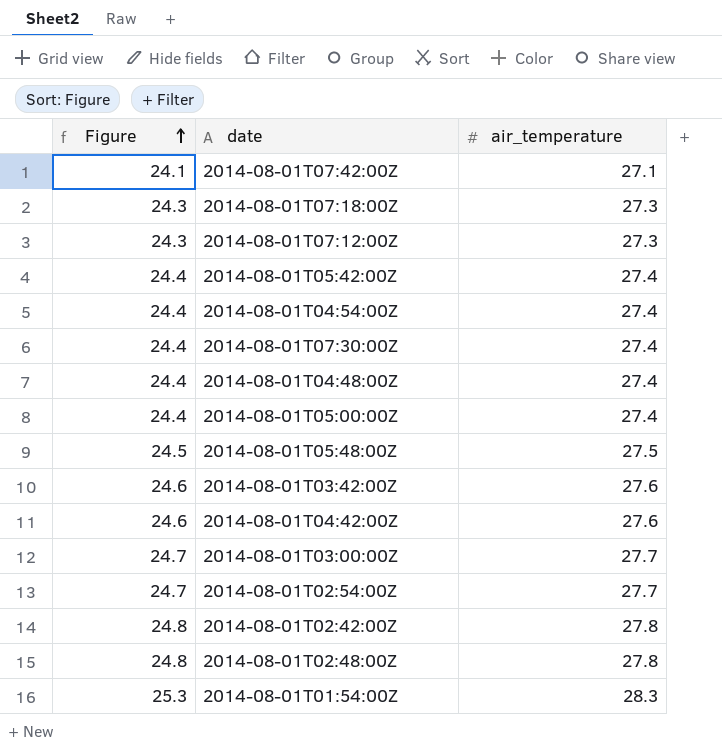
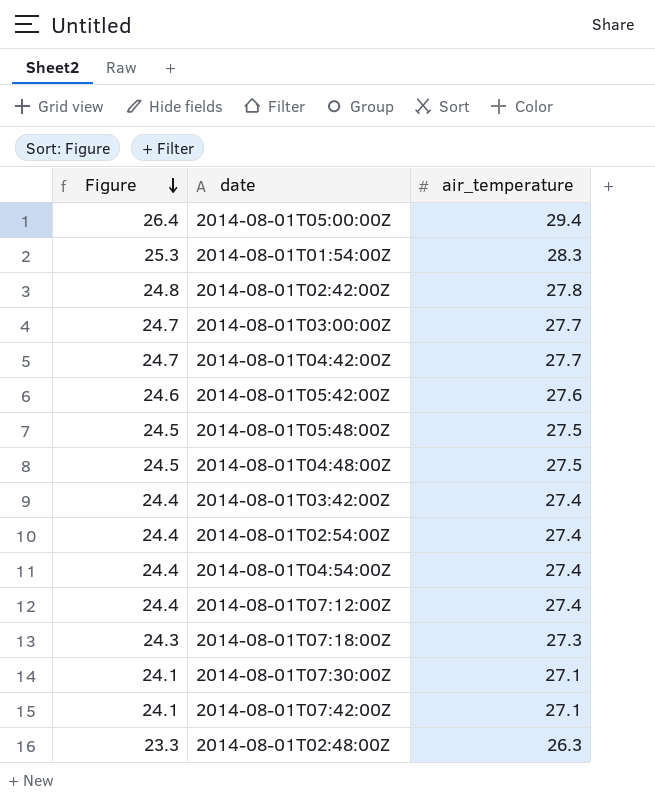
row order: Figure ascending -> Figure descending
2014-08-01T05:00:00Z | Figure: 24.4 -> 26.4
2014-08-01T05:00:00Z | air_temperature: 27.4 -> 29.4
2014-08-01T04:42:00Z | Figure: 24.6 -> 24.7
2014-08-01T04:42:00Z | air_temperature: 27.6 -> 27.7
2014-08-01T05:42:00Z | Figure: 24.4 -> 24.6
2014-08-01T05:42:00Z | air_temperature: 27.4 -> 27.6
2014-08-01T04:48:00Z | Figure: 24.4 -> 24.5
2014-08-01T04:48:00Z | air_temperature: 27.4 -> 27.5
2014-08-01T03:42:00Z | Figure: 24.6 -> 24.4
2014-08-01T03:42:00Z | air_temperature: 27.6 -> 27.4
2014-08-01T02:54:00Z | Figure: 24.7 -> 24.4
2014-08-01T02:54:00Z | air_temperature: 27.7 -> 27.4
2014-08-01T07:12:00Z | Figure: 24.3 -> 24.4
2014-08-01T07:12:00Z | air_temperature: 27.3 -> 27.4
2014-08-01T07:30:00Z | Figure: 24.4 -> 24.1
2014-08-01T07:30:00Z | air_temperature: 27.4 -> 27.1
2014-08-01T02:48:00Z | Figure: 24.8 -> 23.3
2014-08-01T02:48:00Z | air_temperature: 27.8 -> 26.3

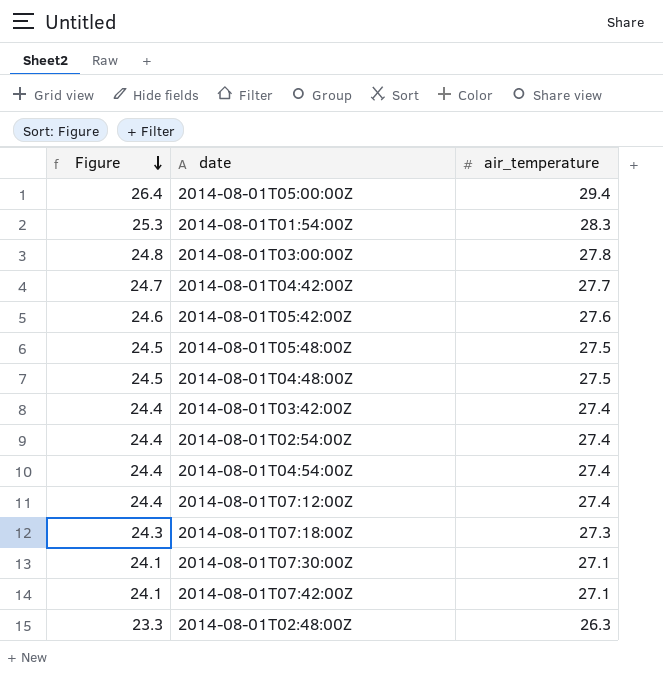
row 2014-08-01T02:42:00Z: 24.8 | 27.8 -> none
2014-08-01T03:00:00Z | Figure: 24.7 -> 24.8
2014-08-01T03:00:00Z | air_temperature: 27.7 -> 27.8

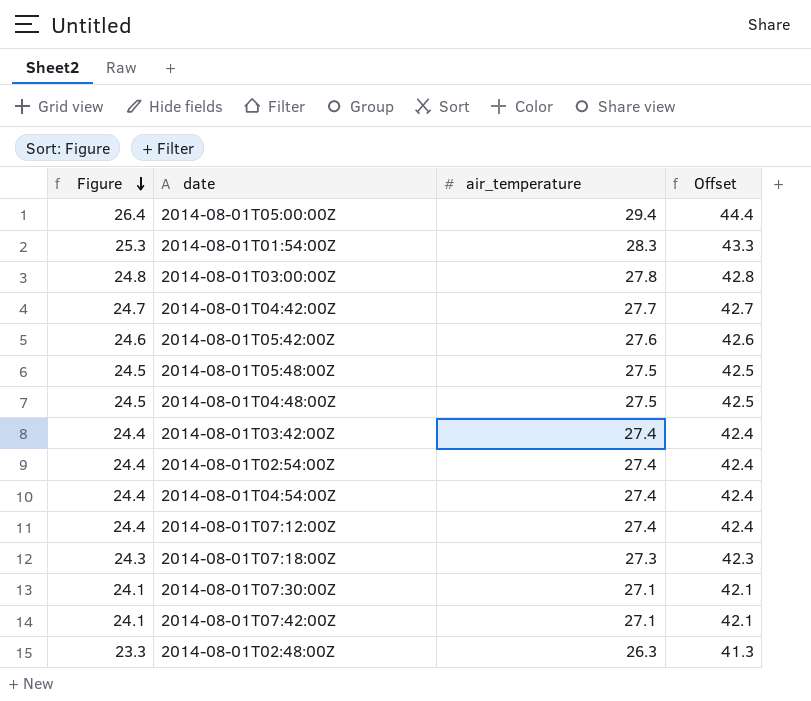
column Offset | formula: none -> [air_temperature] + 15

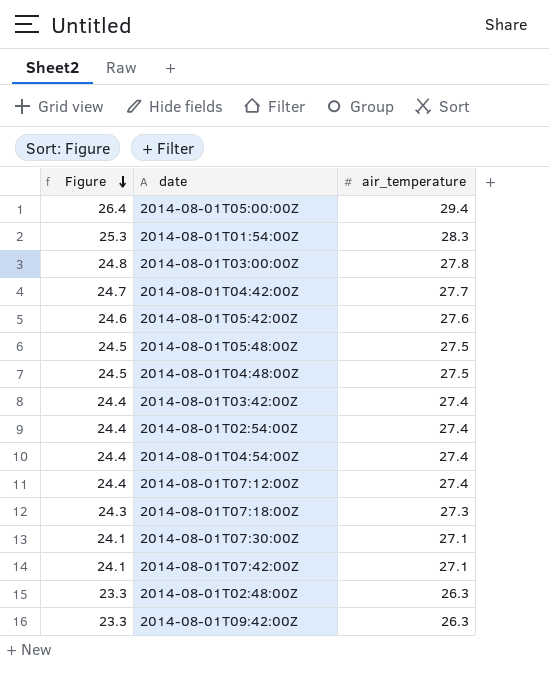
column Offset | formula: [air_temperature] + 15 -> none
row 2014-08-01T09:42:00Z: none -> 23.3 | 26.3

